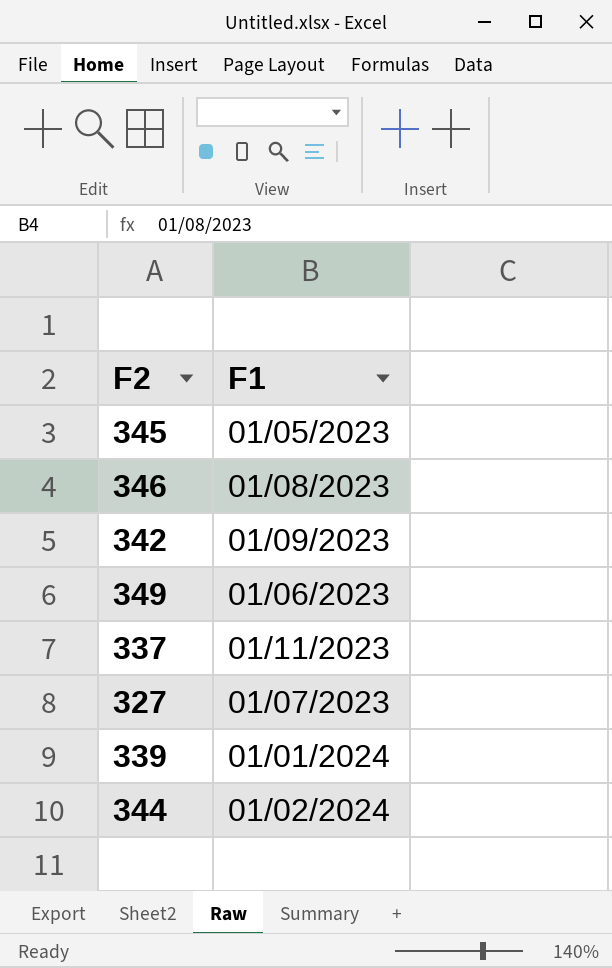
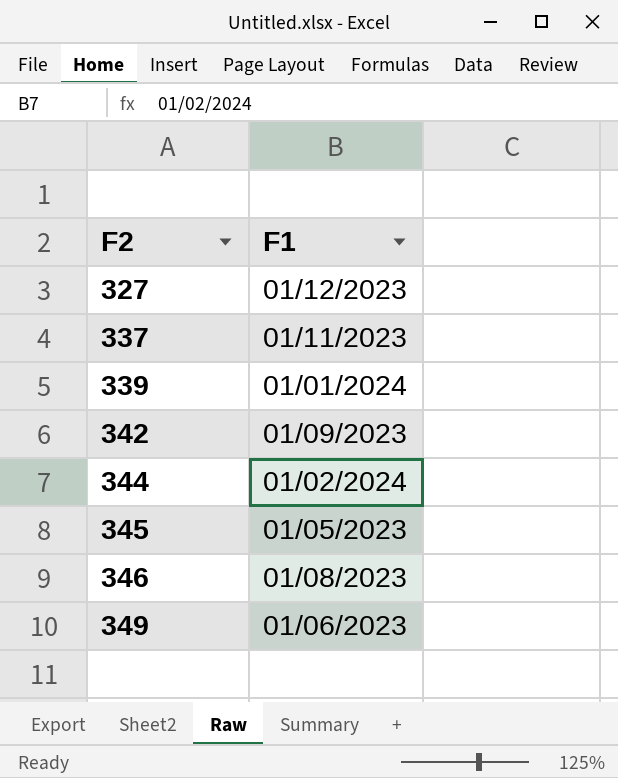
row order: none -> F2 ascending
327 | F1: 01/07/2023 -> 01/12/2023

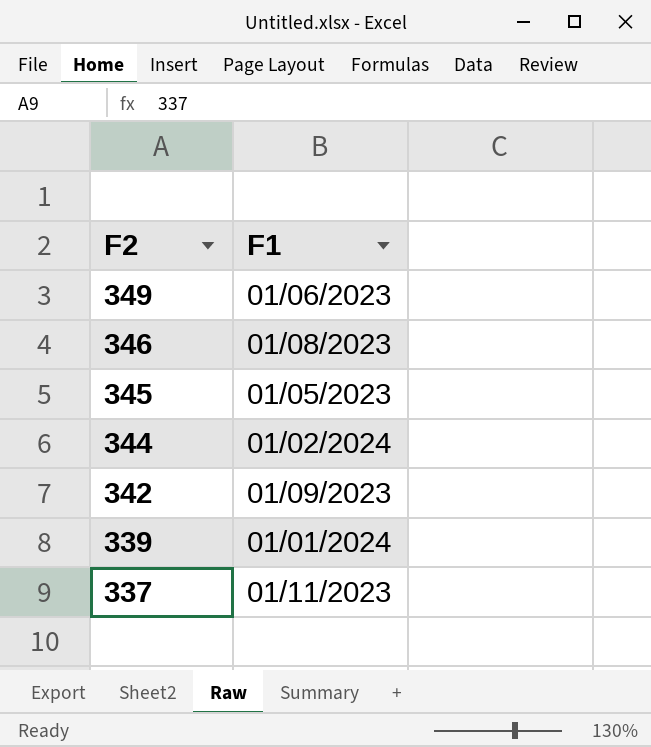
row order: F2 ascending -> F2 descending
row 327: 01/12/2023 -> none

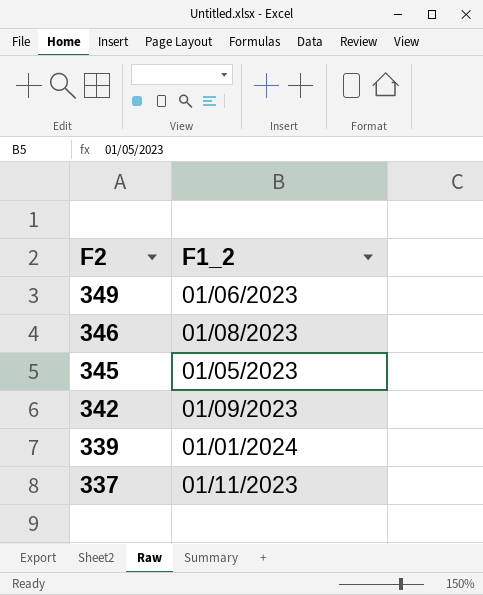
column name: F1 -> F1_2
row 344: 01/02/2024 -> none

